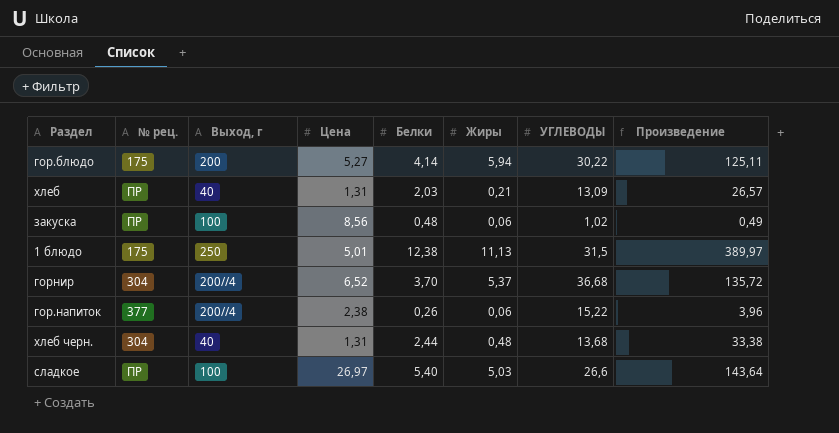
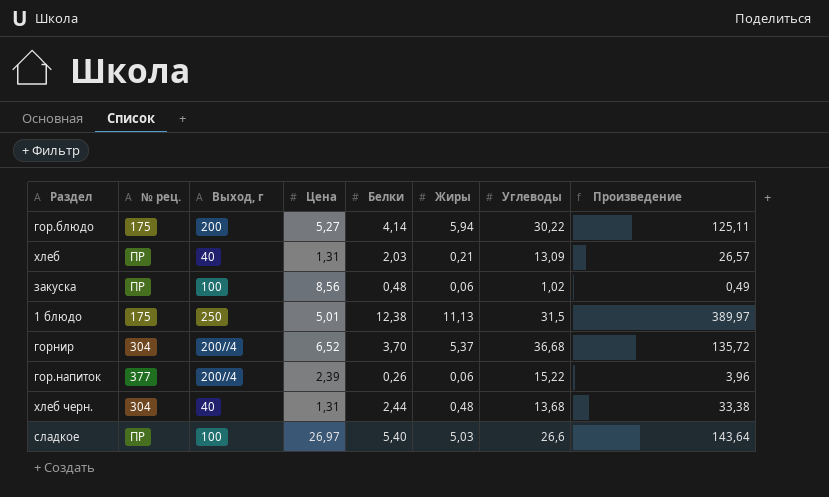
column name: УГЛЕВОДЫ -> Углеводы
гор.напиток | Цена: 2,38 -> 2,39

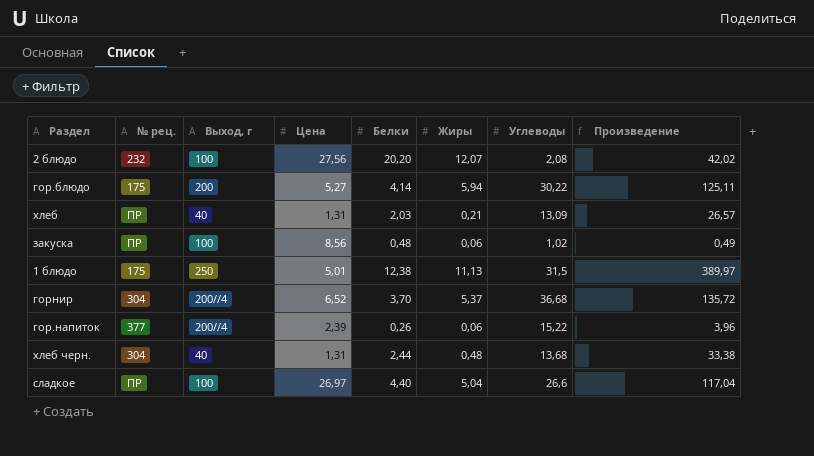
row 2 блюдо: none -> 232 | 100 | 27,56 | 20,20 | 12,07 | 2,08 | 42,02
сладкое | Белки: 5,40 -> 4,40
сладкое | Жиры: 5,03 -> 5,04
сладкое | Произведение: 143,64 -> 117,04

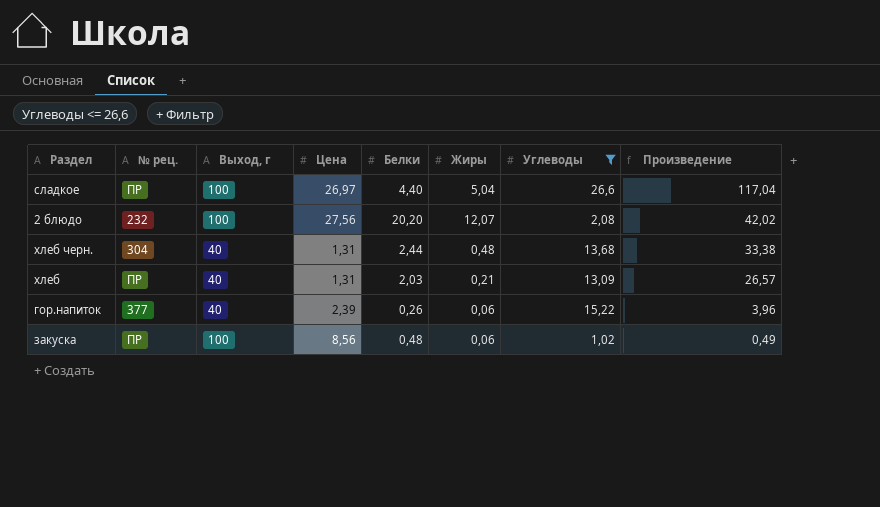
filter: none -> Углеводы <= 26,6
row order: none -> Произведение descending
гор.напиток | Выход, г: 200//4 -> 40

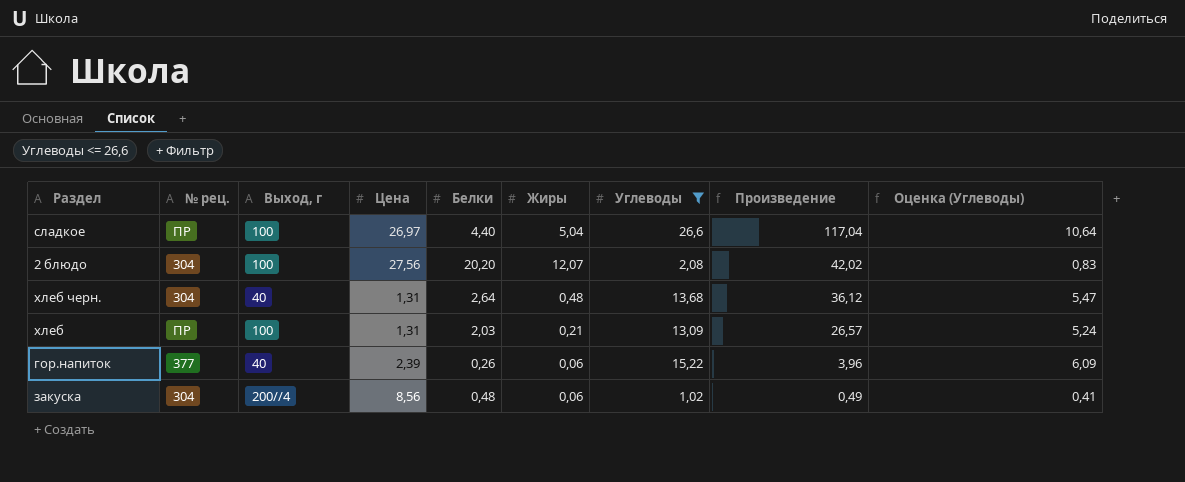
column Оценка (Углеводы) | formula: none -> [Углеводы] * 0,4
2 блюдо | № рец.: 232 -> 304
хлеб черн. | Белки: 2,44 -> 2,64
хлеб черн. | Произведение: 33,38 -> 36,12
хлеб | Выход, г: 40 -> 100
закуска | № рец.: ПР -> 304
закуска | Выход, г: 100 -> 200//4

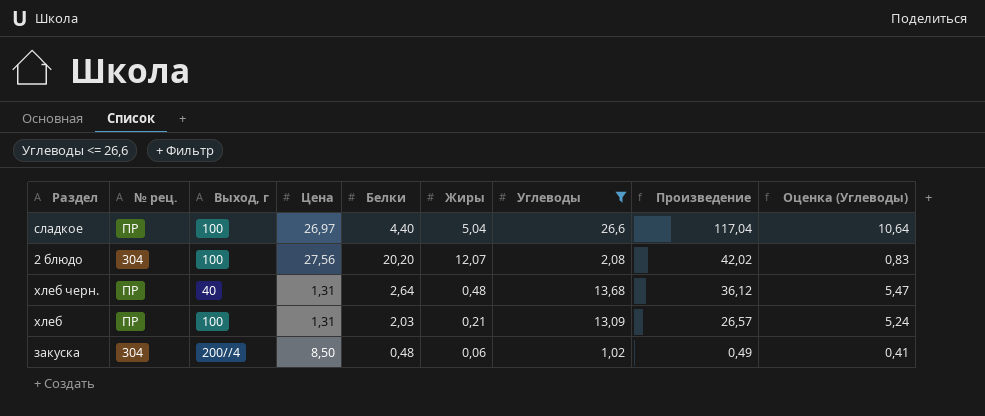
row гор.напиток: 377 | 40 | 2,39 | 0,26 | 0,06 | 15,22 | 3,96 | 6,09 -> none
хлеб черн. | № рец.: 304 -> ПР
закуска | Цена: 8,56 -> 8,50

